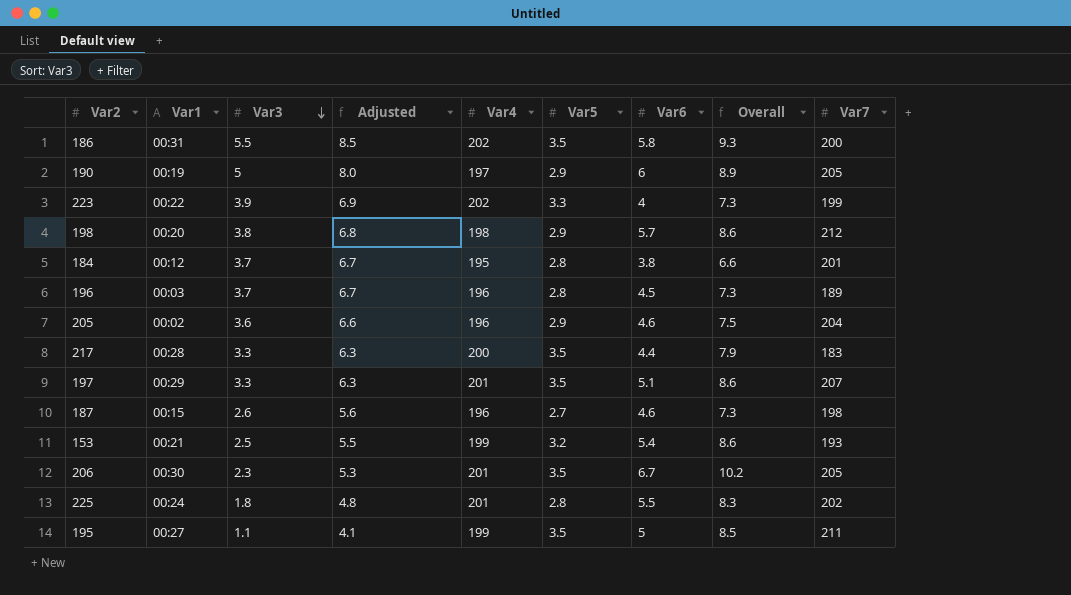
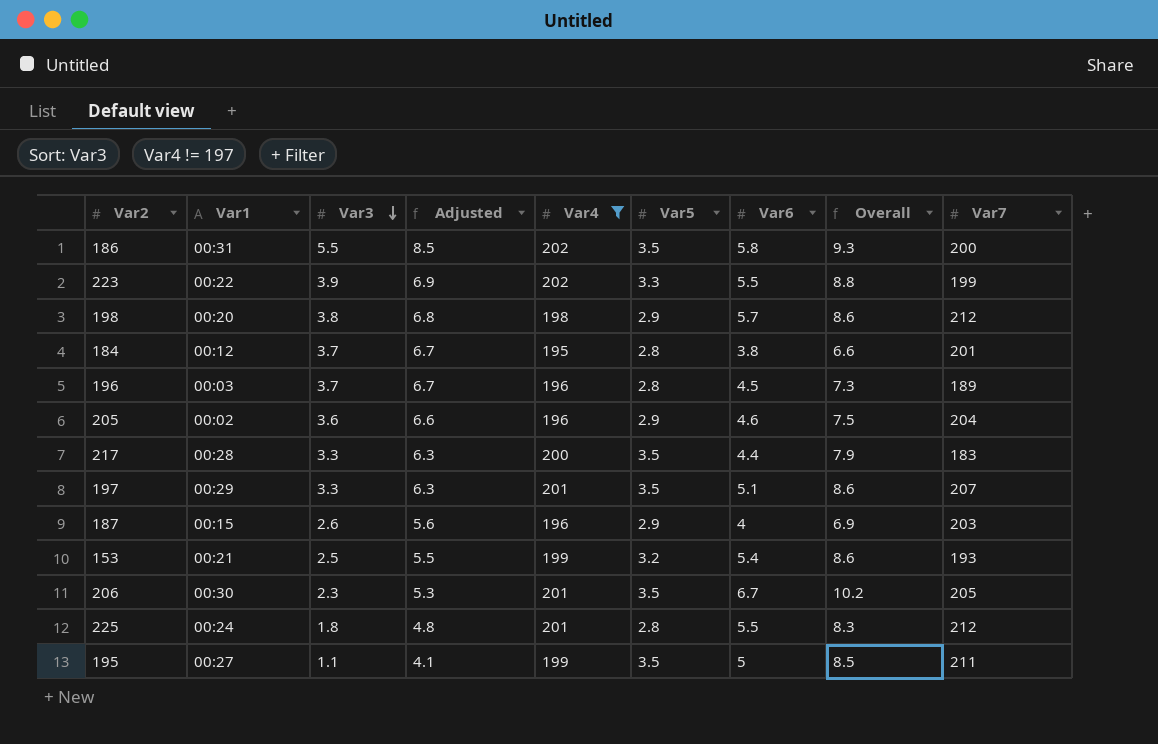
filter: none -> Var4 != 197
223 | Var6: 4 -> 5.5
223 | Overall: 7.3 -> 8.8
187 | Var5: 2.7 -> 2.9
187 | Var6: 4.6 -> 4
187 | Overall: 7.3 -> 6.9
187 | Var7: 198 -> 203
225 | Var7: 202 -> 212

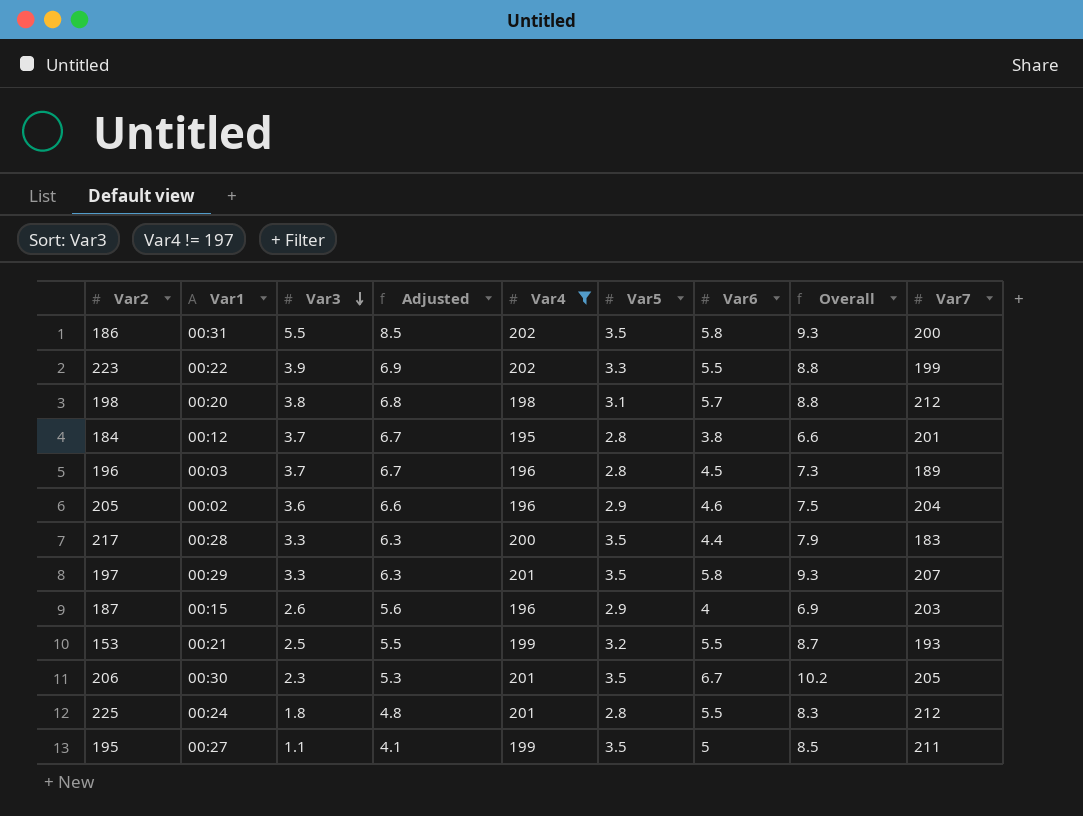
198 | Var5: 2.9 -> 3.1
198 | Overall: 8.6 -> 8.8
197 | Var6: 5.1 -> 5.8
197 | Overall: 8.6 -> 9.3
153 | Var6: 5.4 -> 5.5
153 | Overall: 8.6 -> 8.7

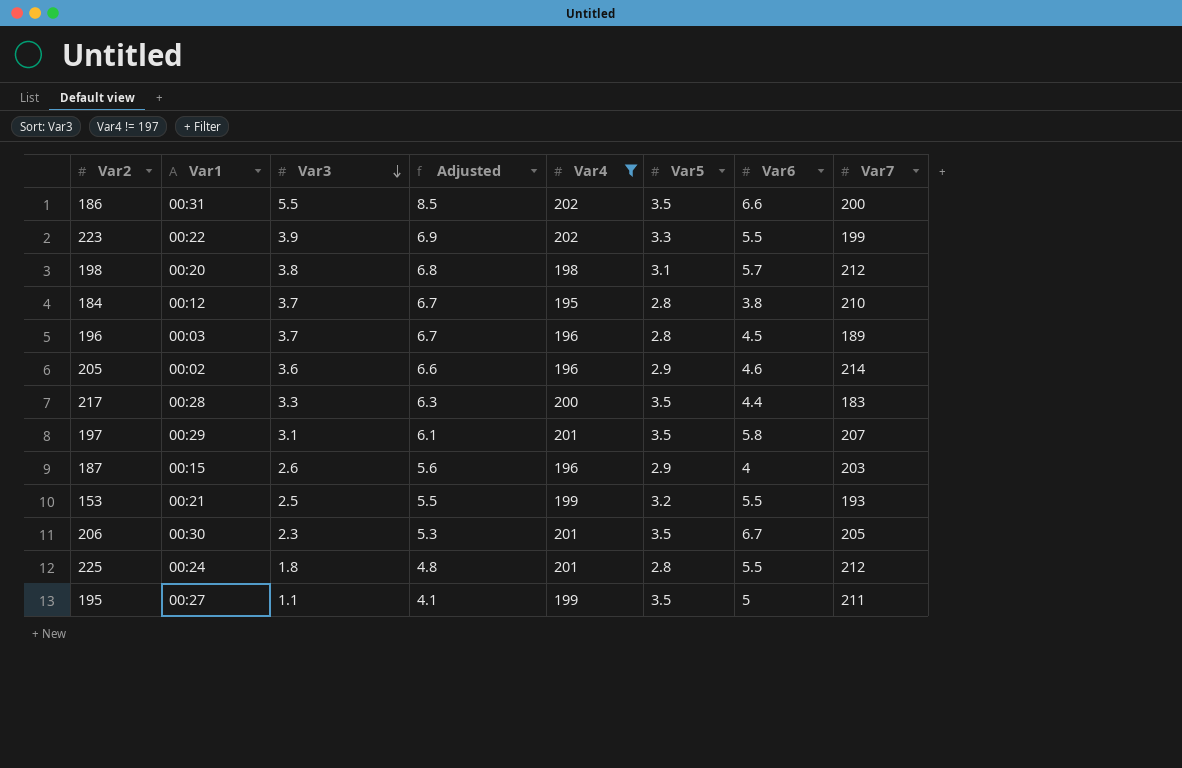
column Overall | formula: [Var5] + [Var6] -> none
186 | Var6: 5.8 -> 6.6
184 | Var7: 201 -> 210
205 | Var7: 204 -> 214
197 | Var3: 3.3 -> 3.1
197 | Adjusted: 6.3 -> 6.1

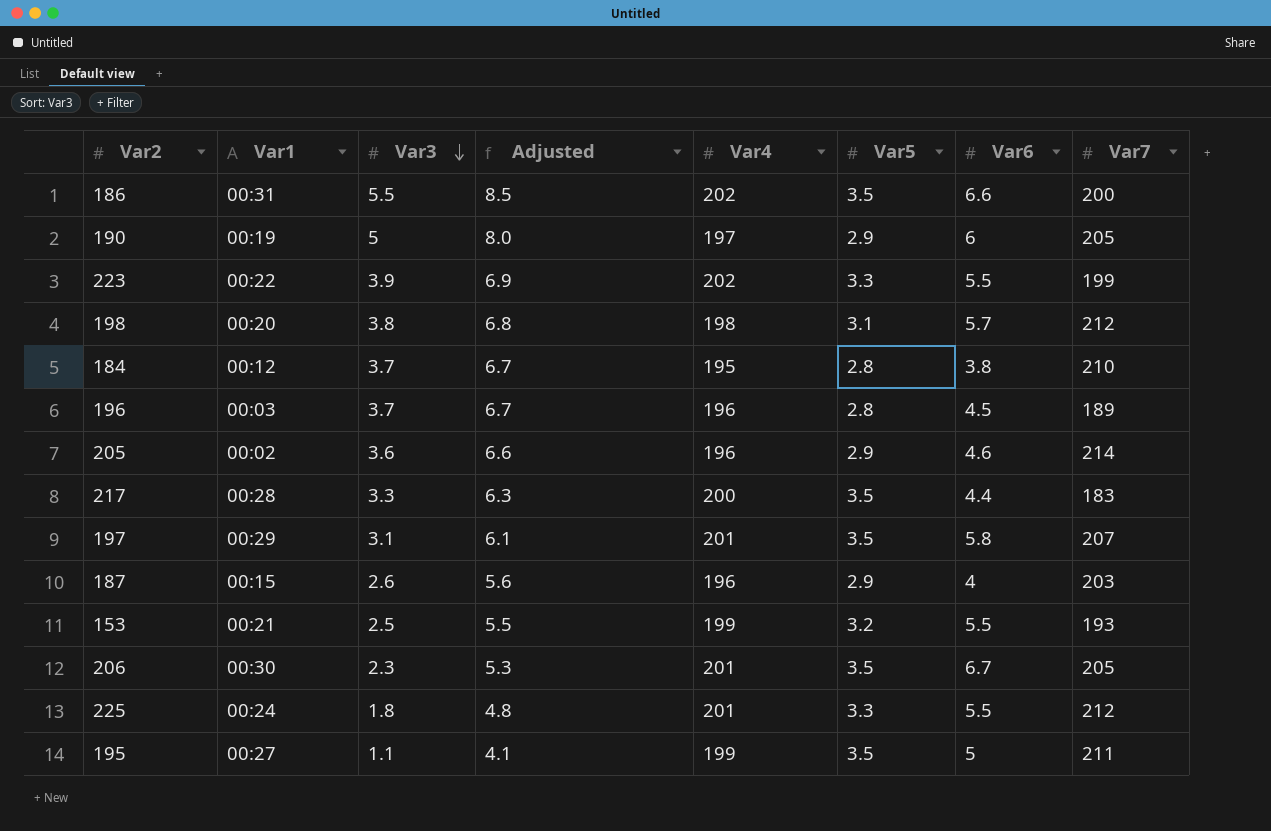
filter: Var4 != 197 -> none
225 | Var5: 2.8 -> 3.3

